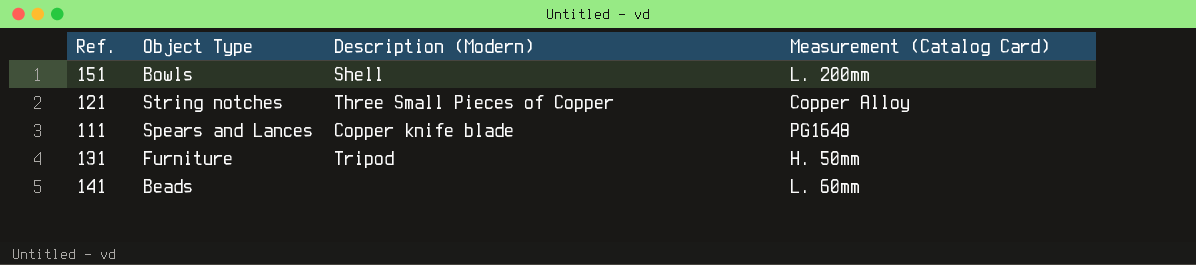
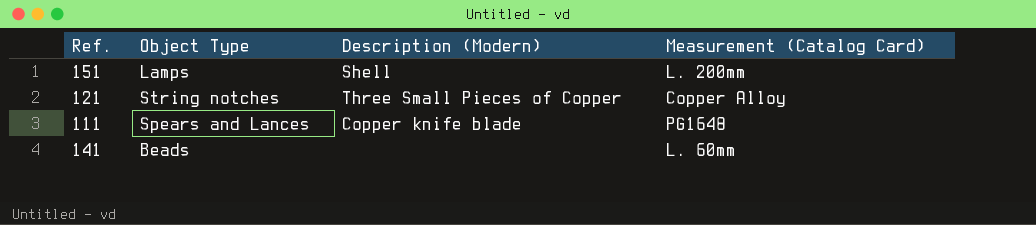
row 131: Furniture | Tripod | H. 50mm -> none
151 | Object Type: Bowls -> Lamps

